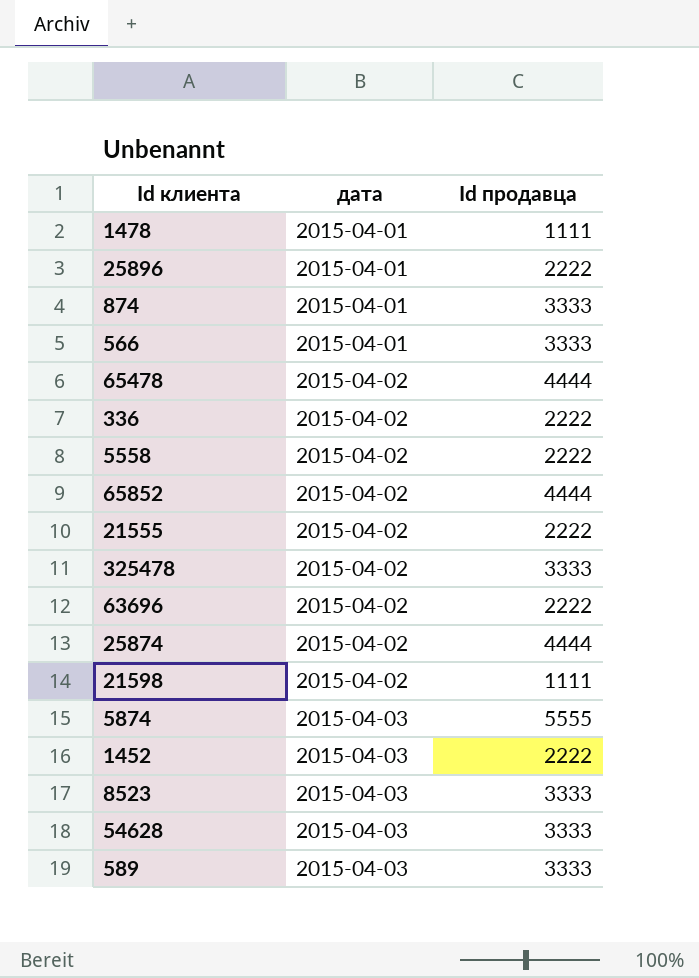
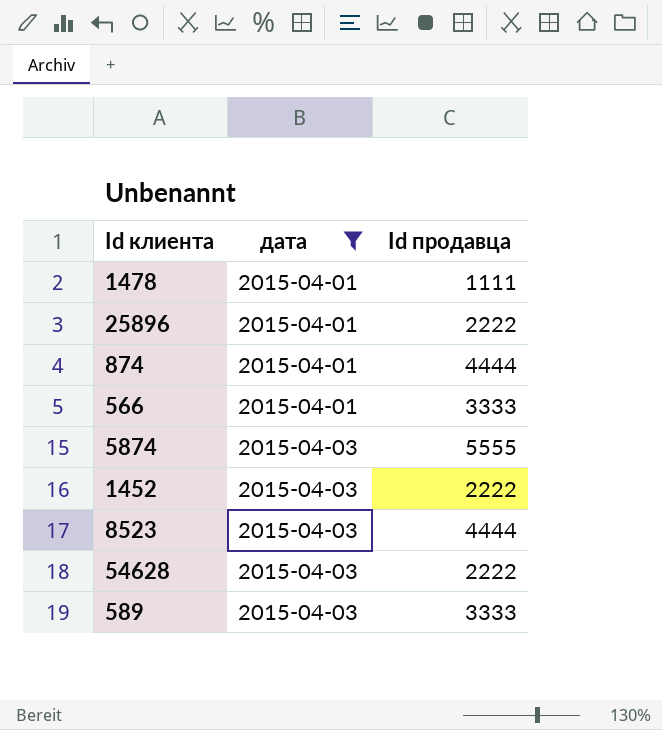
filter: none -> дата != 2015-04-02
874 | Id продавца: 3333 -> 4444
8523 | Id продавца: 3333 -> 4444
54628 | Id продавца: 3333 -> 2222

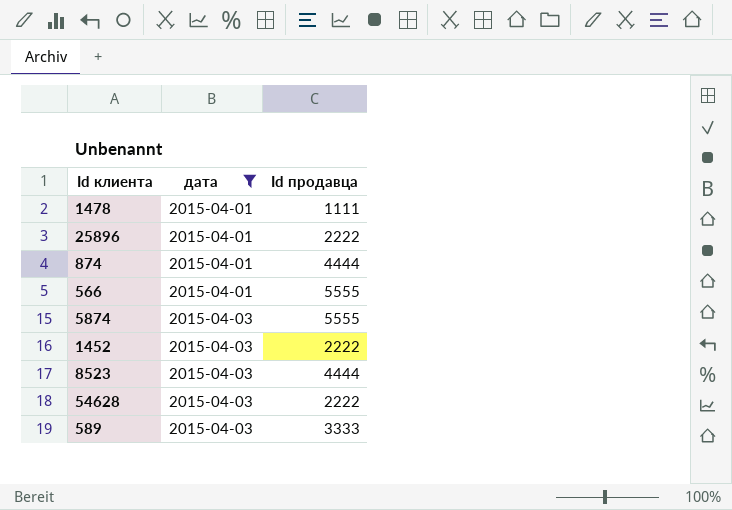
566 | Id продавца: 3333 -> 5555

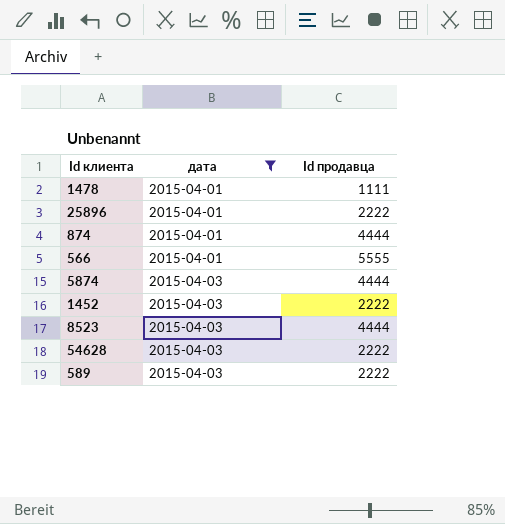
5874 | Id продавца: 5555 -> 4444
589 | Id продавца: 3333 -> 2222

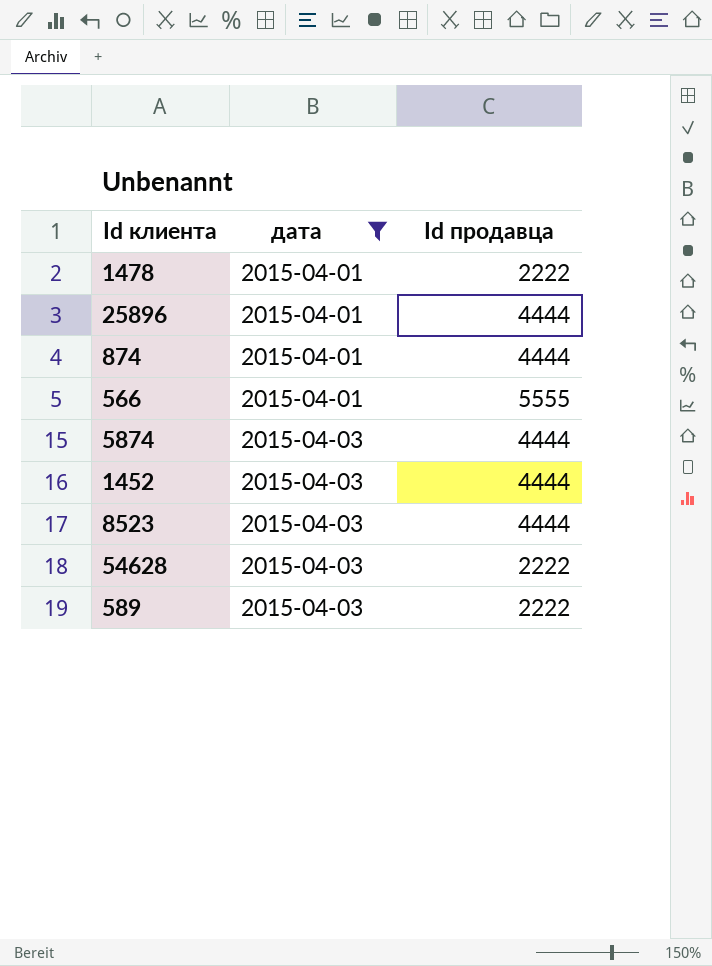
1478 | Id продавца: 1111 -> 2222
25896 | Id продавца: 2222 -> 4444
1452 | Id продавца: 2222 -> 4444

